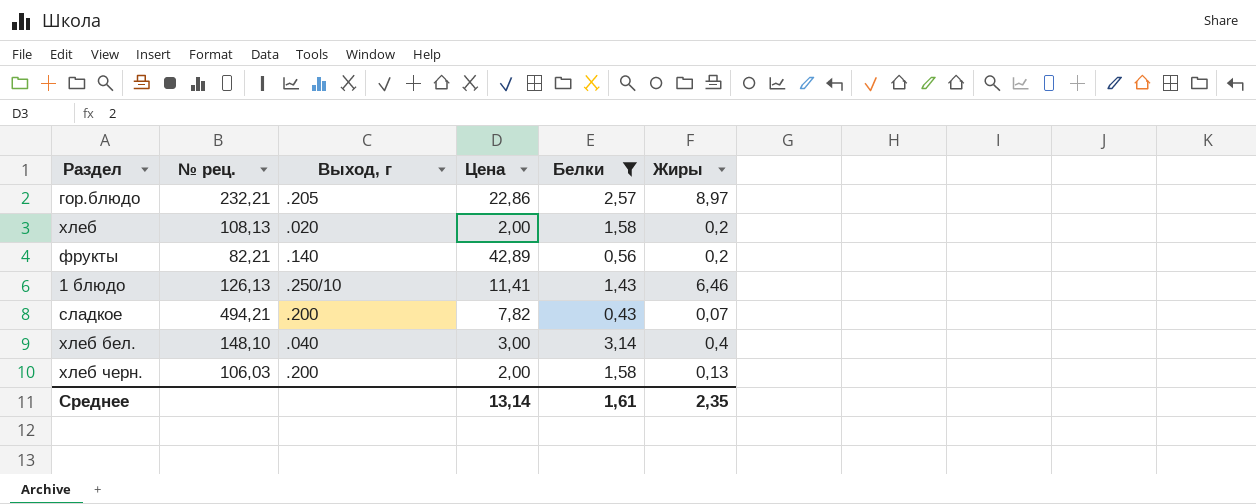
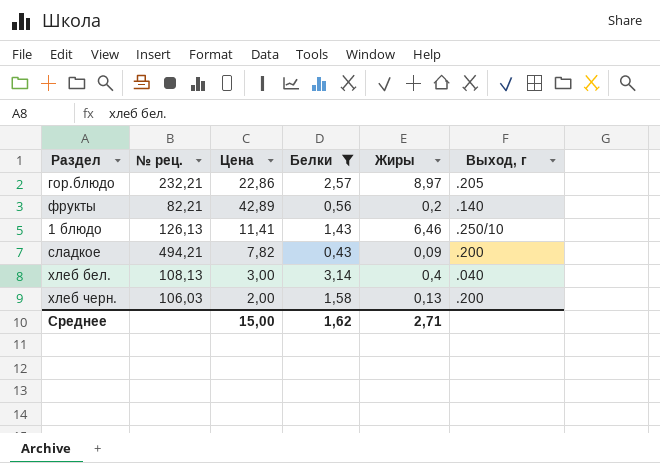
column Выход, г | position: 3 -> 6
row хлеб: 108,13 | .020 | 2,00 | 1,58 | 0,2 -> none
сладкое | Жиры: 0,07 -> 0,09
хлеб бел. | № рец.: 148,10 -> 108,13
Среднее | Цена: 13,14 -> 15,00
Среднее | Белки: 1,61 -> 1,62
Среднее | Жиры: 2,35 -> 2,71

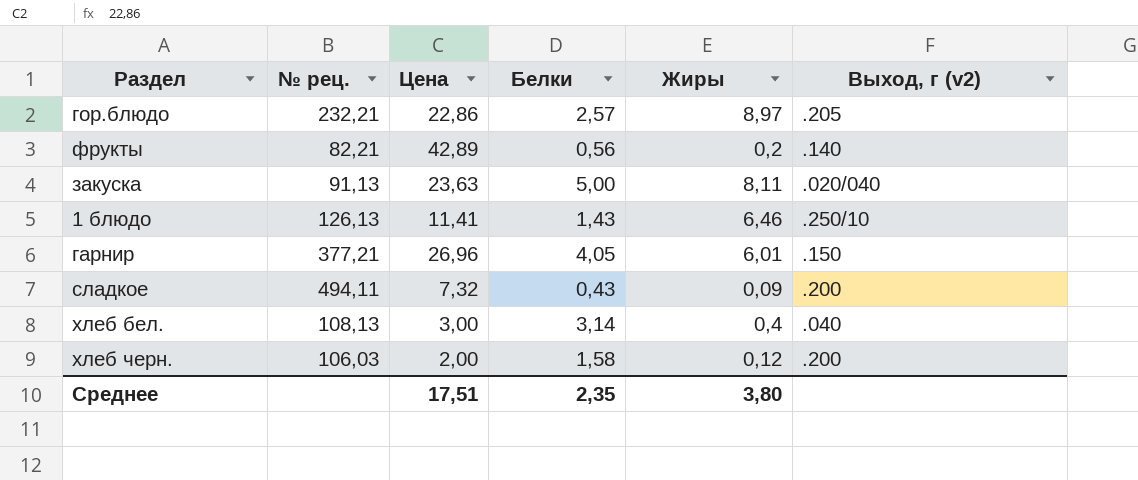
filter: Белки <= 3,14 -> none
column name: Выход, г -> Выход, г (v2)
сладкое | № рец.: 494,21 -> 494,11
сладкое | Цена: 7,82 -> 7,32
хлеб черн. | Жиры: 0,13 -> 0,12
Среднее | Цена: 15,00 -> 17,51
Среднее | Белки: 1,62 -> 2,35
Среднее | Жиры: 2,71 -> 3,80

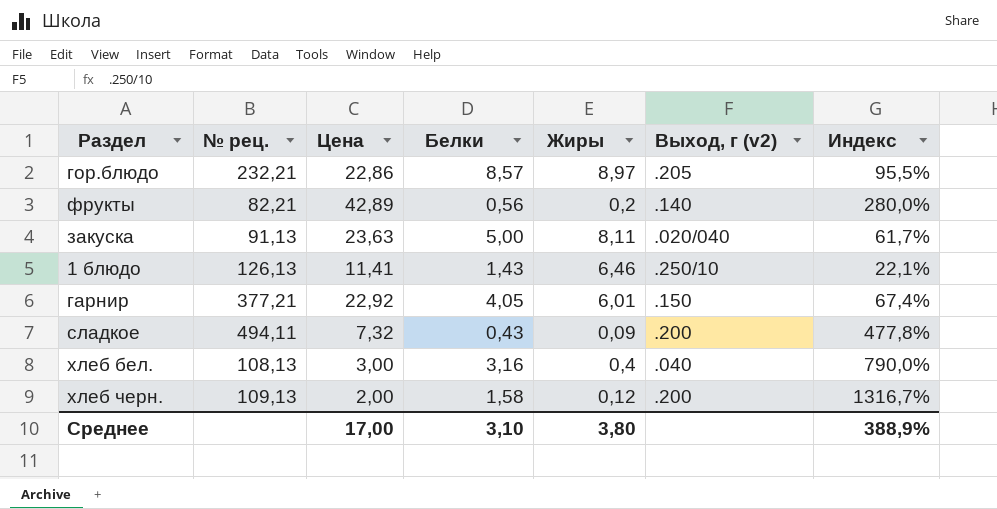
column Индекс | formula: none -> [Белки] / [Жиры]
гор.блюдо | Белки: 2,57 -> 8,57
гарнир | Цена: 26,96 -> 22,92
хлеб бел. | Белки: 3,14 -> 3,16
хлеб черн. | № рец.: 106,03 -> 109,13
Среднее | Цена: 17,51 -> 17,00
Среднее | Белки: 2,35 -> 3,10

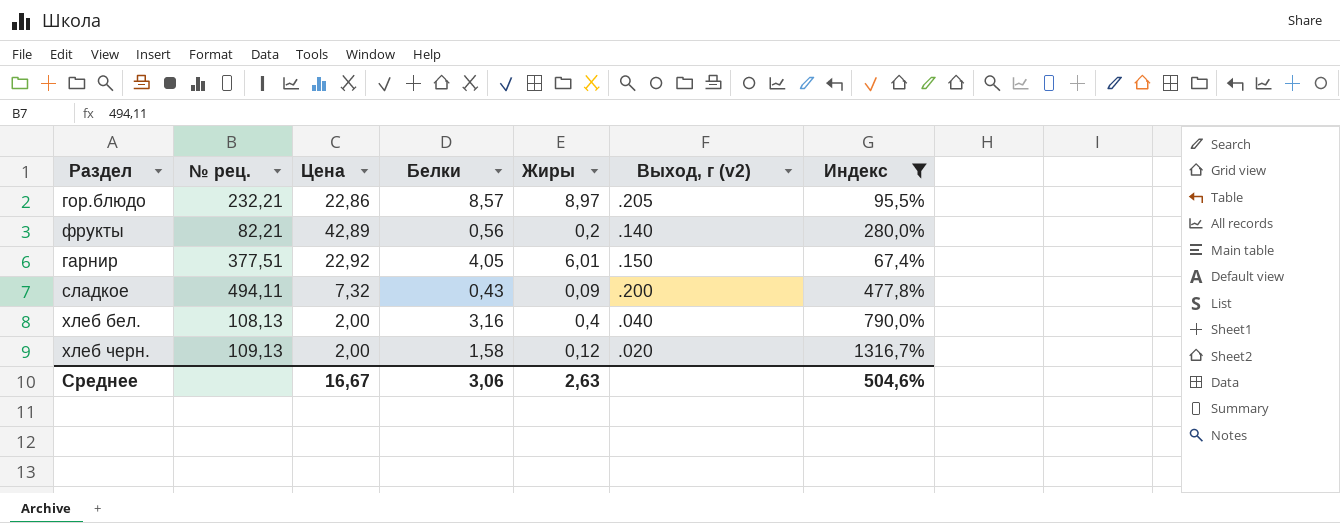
filter: none -> Индекс >= 67,4%
гарнир | № рец.: 377,21 -> 377,51
хлеб бел. | Цена: 3,00 -> 2,00
хлеб черн. | Выход, г (v2): .200 -> .020
Среднее | Цена: 17,00 -> 16,67
Среднее | Белки: 3,10 -> 3,06
Среднее | Жиры: 3,80 -> 2,63
Среднее | Индекс: 388,9% -> 504,6%

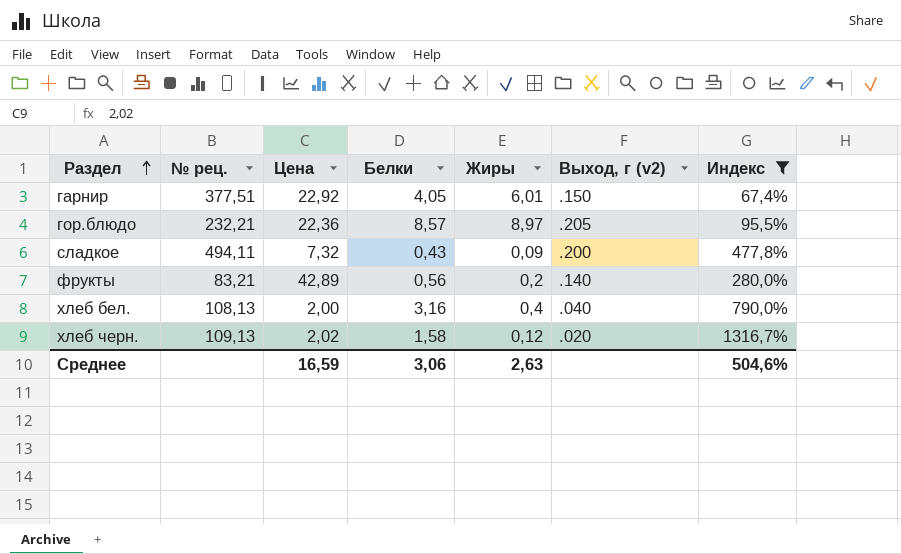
row order: none -> Раздел ascending
гор.блюдо | Цена: 22,86 -> 22,36
фрукты | № рец.: 82,21 -> 83,21
хлеб черн. | Цена: 2,00 -> 2,02
Среднее | Цена: 16,67 -> 16,59

